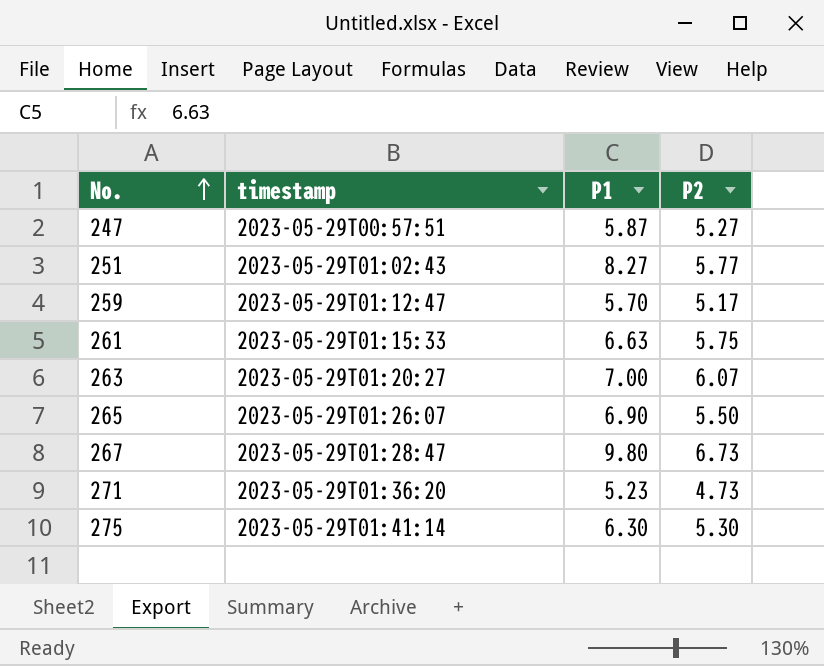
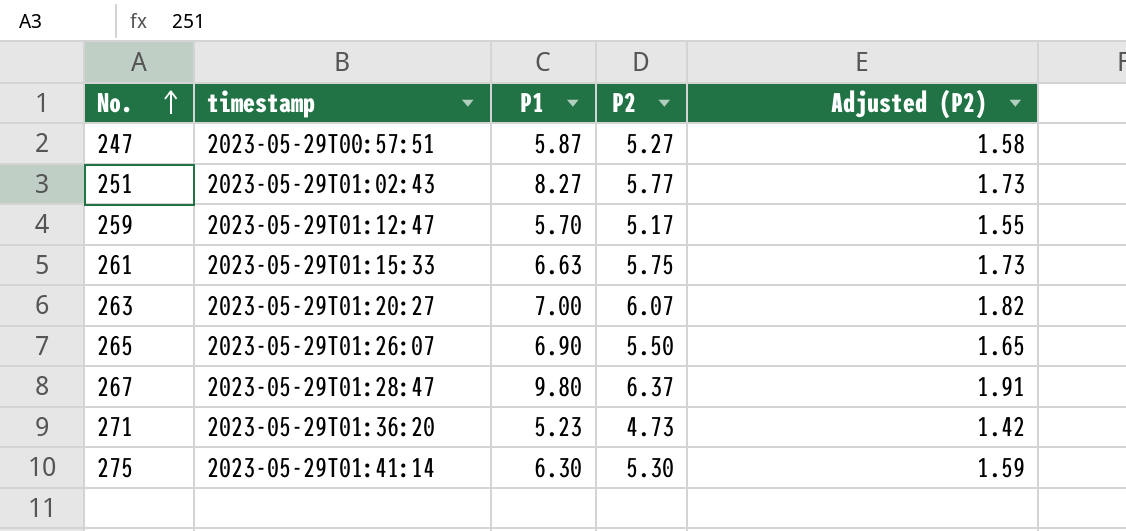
column Adjusted (P2) | formula: none -> [P2] * 0.3
267 | P2: 6.73 -> 6.37

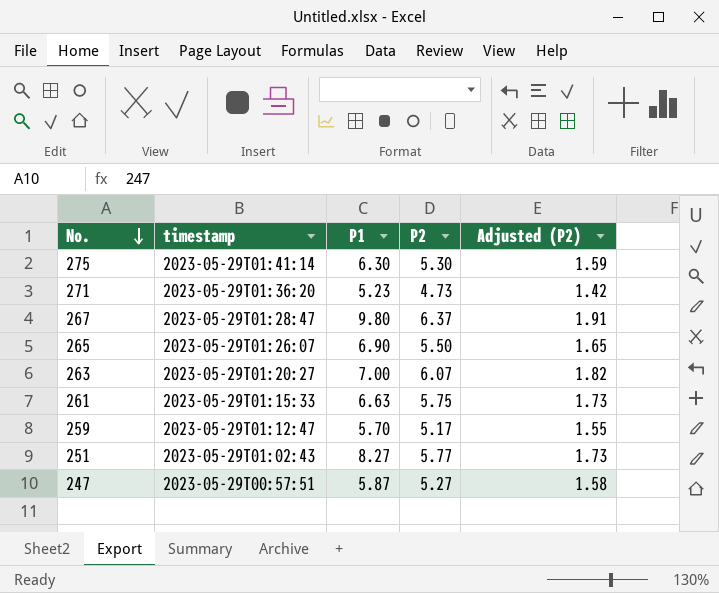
row order: No. ascending -> No. descending

